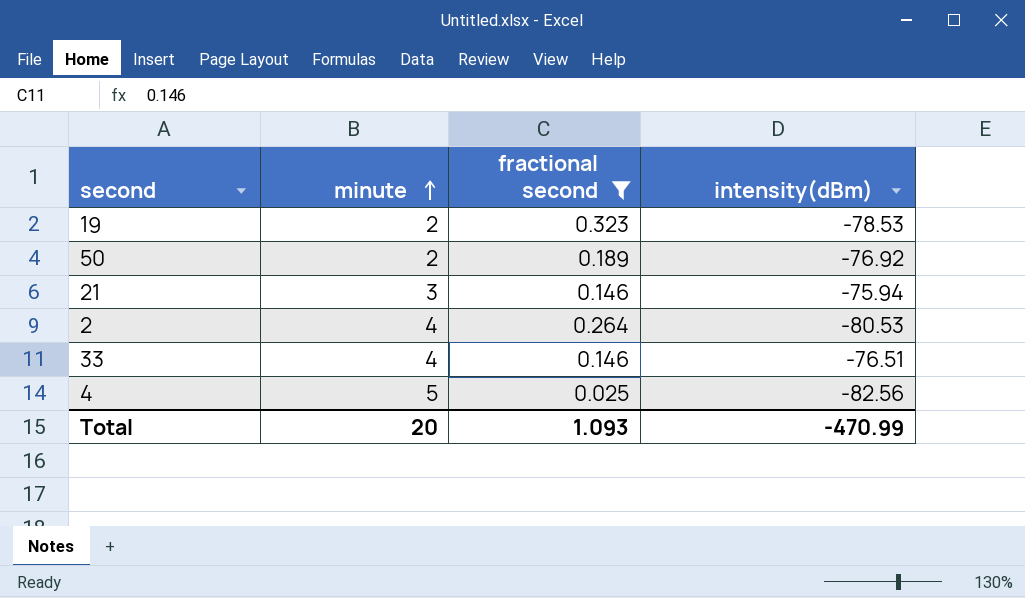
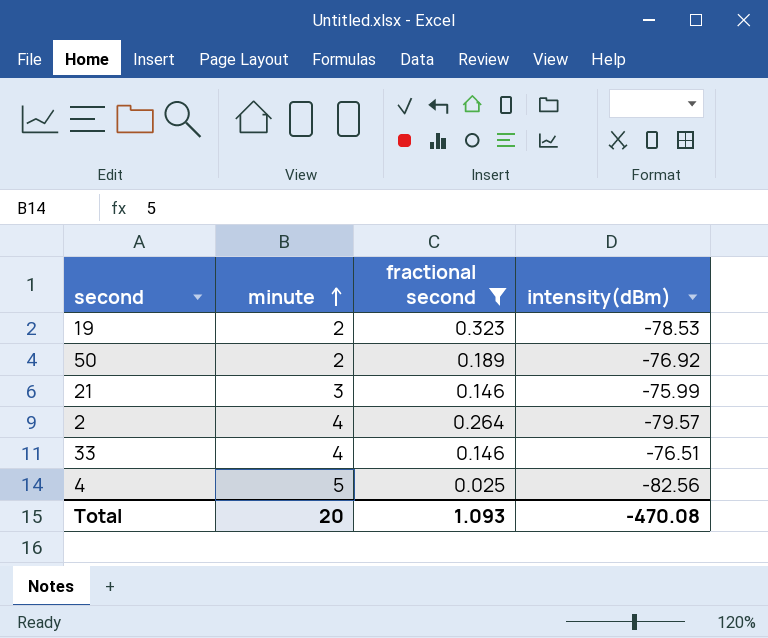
21 | intensity(dBm): -75.94 -> -75.99
2 | intensity(dBm): -80.53 -> -79.57
Total | intensity(dBm): -470.99 -> -470.08

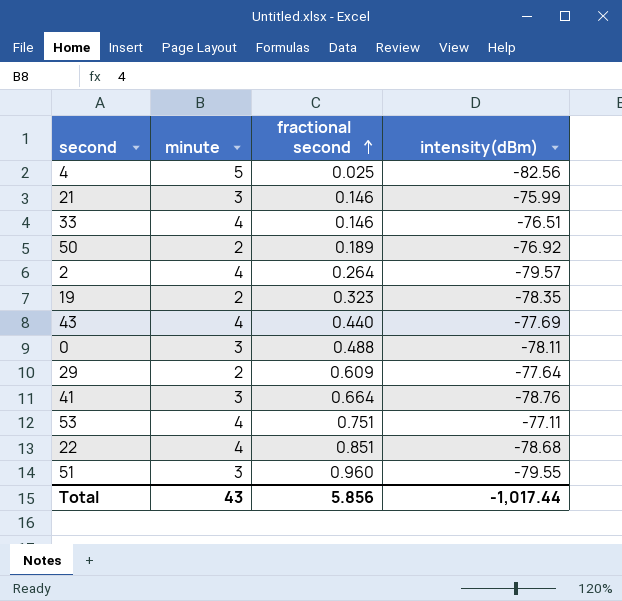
filter: fractional second <= 0.323 -> none
row order: minute ascending -> fractional second ascending
19 | intensity(dBm): -78.53 -> -78.35
Total | minute: 20 -> 43
Total | fractional second: 1.093 -> 5.856
Total | intensity(dBm): -470.08 -> -1,017.44

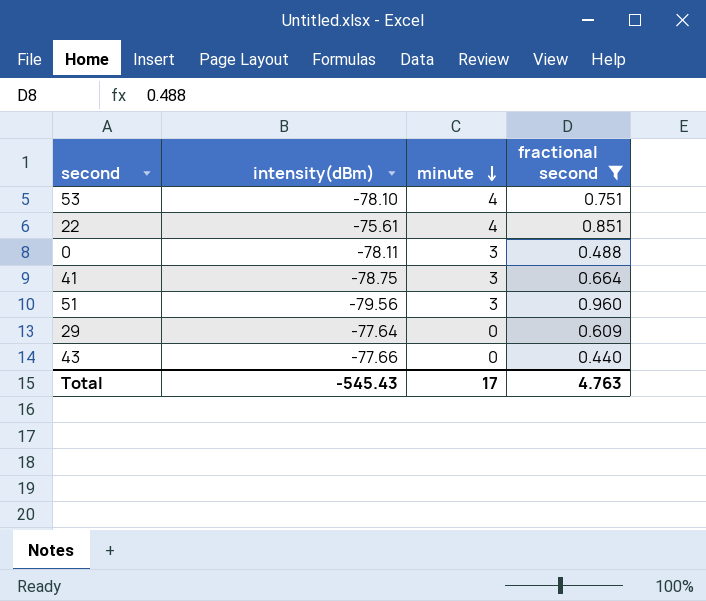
filter: none -> fractional second >= 0.440
row order: fractional second ascending -> minute descending
column intensity(dBm) | position: 4 -> 2
53 | intensity(dBm): -77.11 -> -78.10
22 | intensity(dBm): -78.68 -> -75.61
41 | intensity(dBm): -78.76 -> -78.75
51 | intensity(dBm): -79.55 -> -79.56
29 | minute: 2 -> 0
43 | intensity(dBm): -77.69 -> -77.66
43 | minute: 4 -> 0
Total | intensity(dBm): -1,017.44 -> -545.43
Total | minute: 43 -> 17
Total | fractional second: 5.856 -> 4.763

